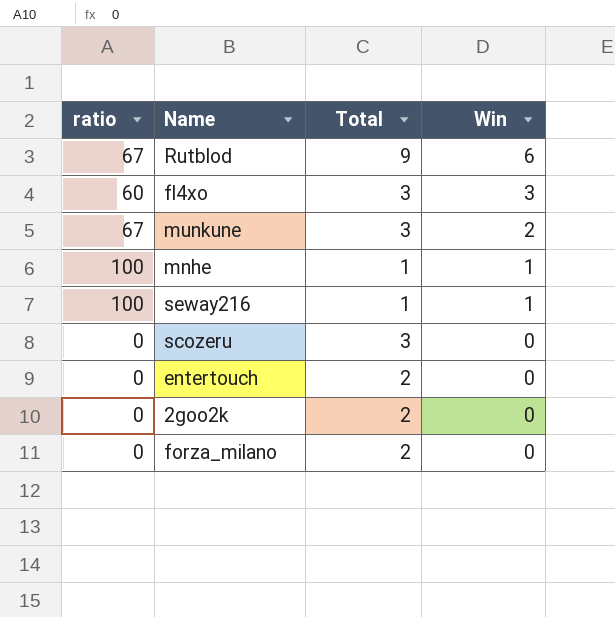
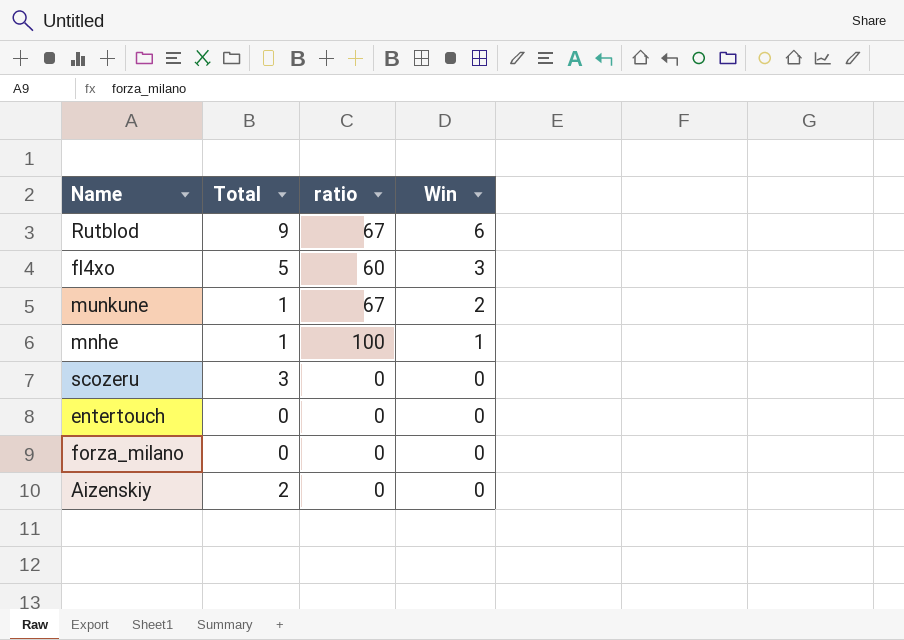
column ratio | position: 1 -> 3
row seway216: 100 | 1 | 1 -> none
row 2goo2k: 0 | 2 | 0 -> none
fl4xo | Total: 3 -> 5
munkune | Total: 3 -> 1
entertouch | Total: 2 -> 0
forza_milano | Total: 2 -> 0
row Aizenskiy: none -> 2 | 0 | 0

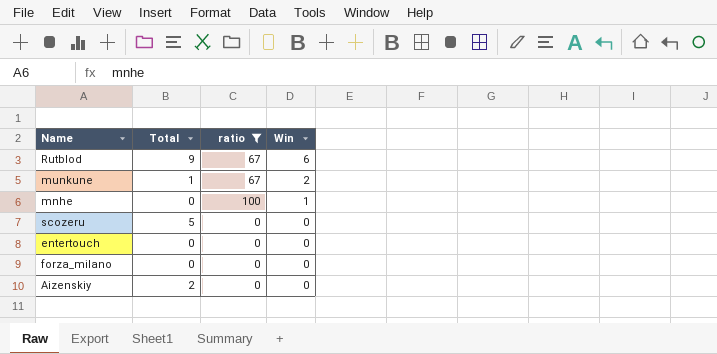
filter: none -> ratio != 60
mnhe | Total: 1 -> 0
scozeru | Total: 3 -> 5

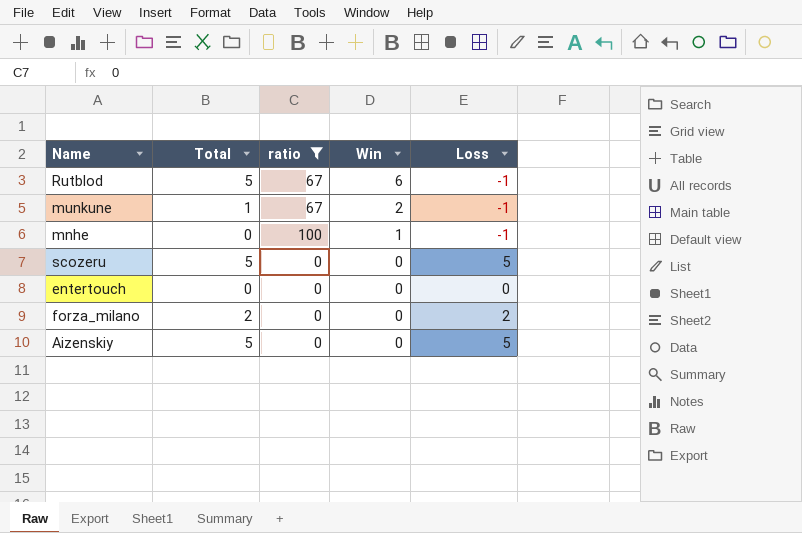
column Loss | formula: none -> [Total] - [Win]
Rutblod | Total: 9 -> 5
forza_milano | Total: 0 -> 2
Aizenskiy | Total: 2 -> 5

